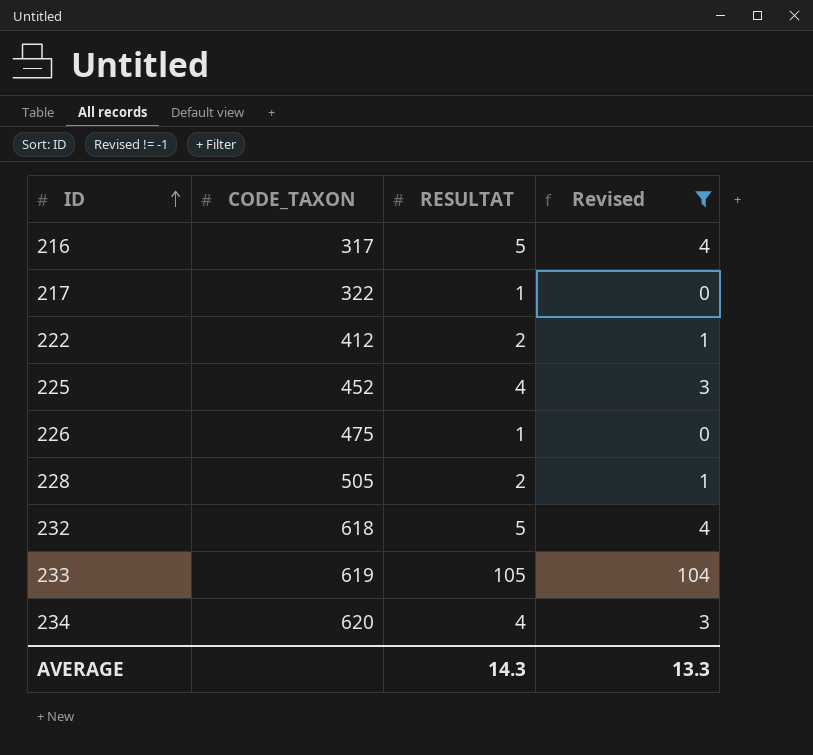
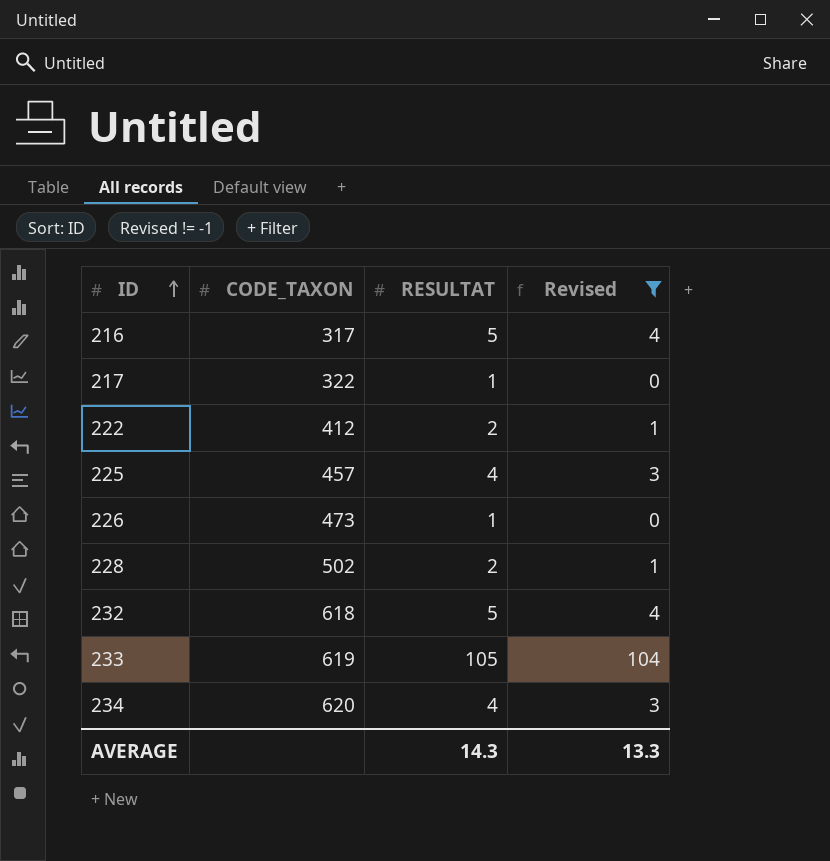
225 | CODE_TAXON: 452 -> 457
226 | CODE_TAXON: 475 -> 473
228 | CODE_TAXON: 505 -> 502

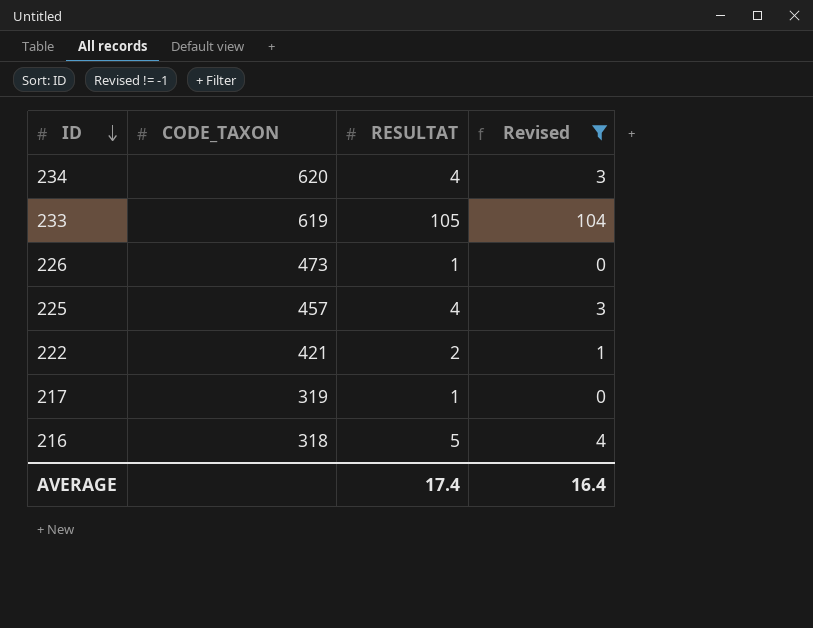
row order: ID ascending -> ID descending
row 228: 502 | 2 | 1 -> none
row 232: 618 | 5 | 4 -> none
222 | CODE_TAXON: 412 -> 421
217 | CODE_TAXON: 322 -> 319
216 | CODE_TAXON: 317 -> 318
AVERAGE | RESULTAT: 14.3 -> 17.4
AVERAGE | Revised: 13.3 -> 16.4

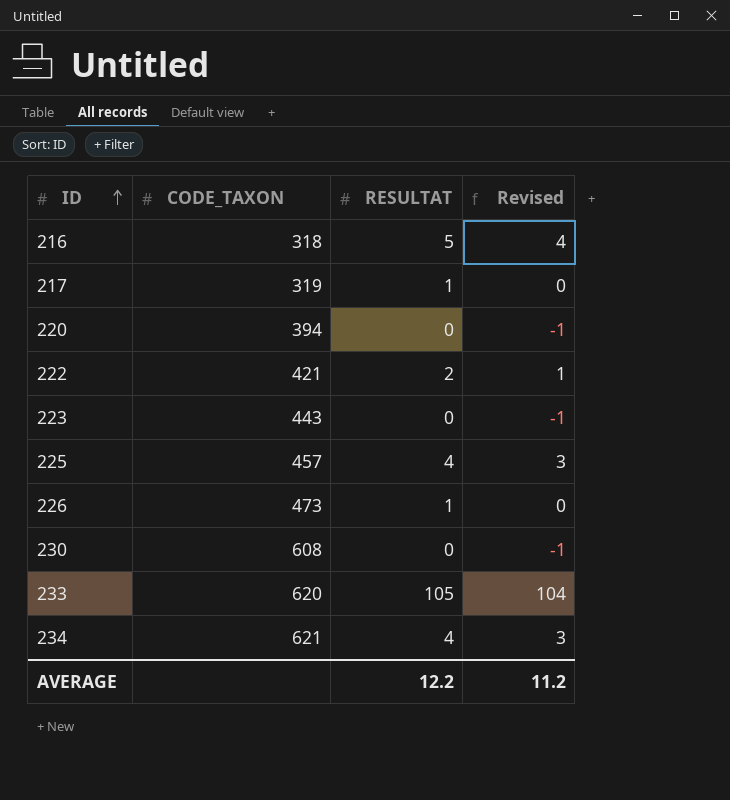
filter: Revised != -1 -> none
row order: ID descending -> ID ascending
233 | CODE_TAXON: 619 -> 620
234 | CODE_TAXON: 620 -> 621
AVERAGE | RESULTAT: 17.4 -> 12.2
AVERAGE | Revised: 16.4 -> 11.2

